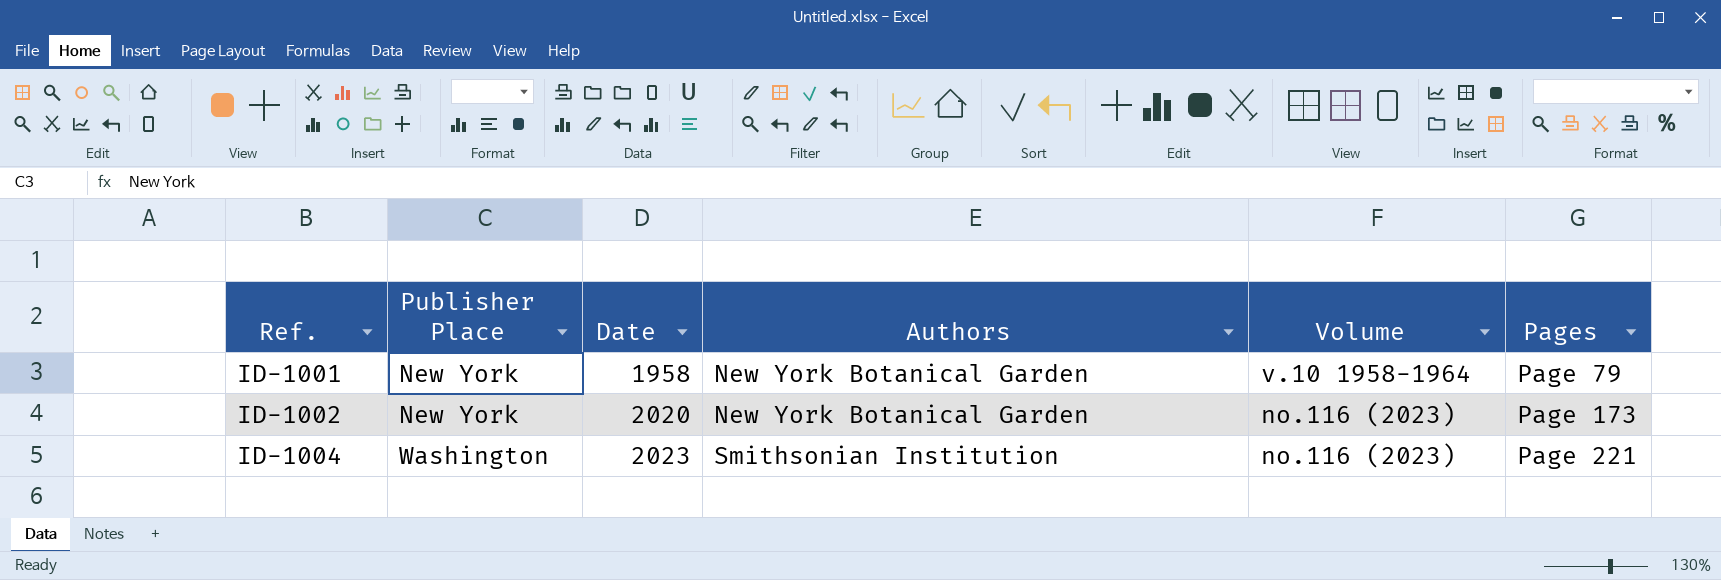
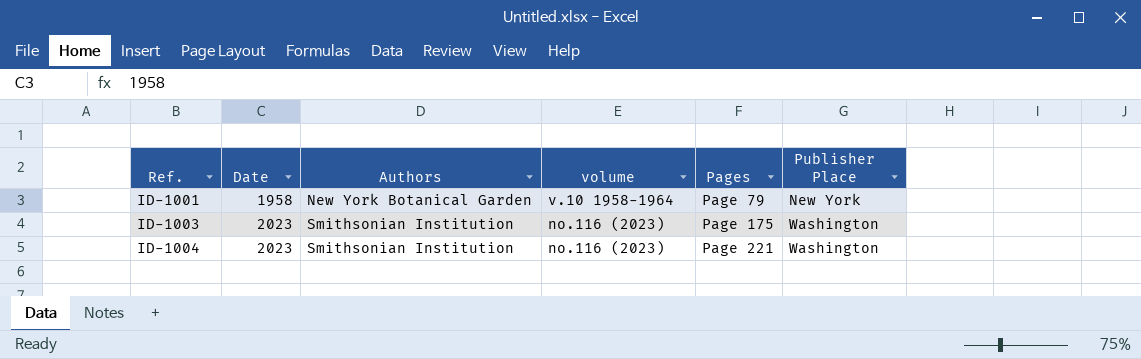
column name: Volume -> volume
column Publisher Place | position: 2 -> 6
row ID-1002: New York | 2020 | New York Botanical Garden | no.116 (2023) | Page 173 -> none
row ID-1003: none -> 2023 | Smithsonian Institution | no.116 (2023) | Page 175 | Washington

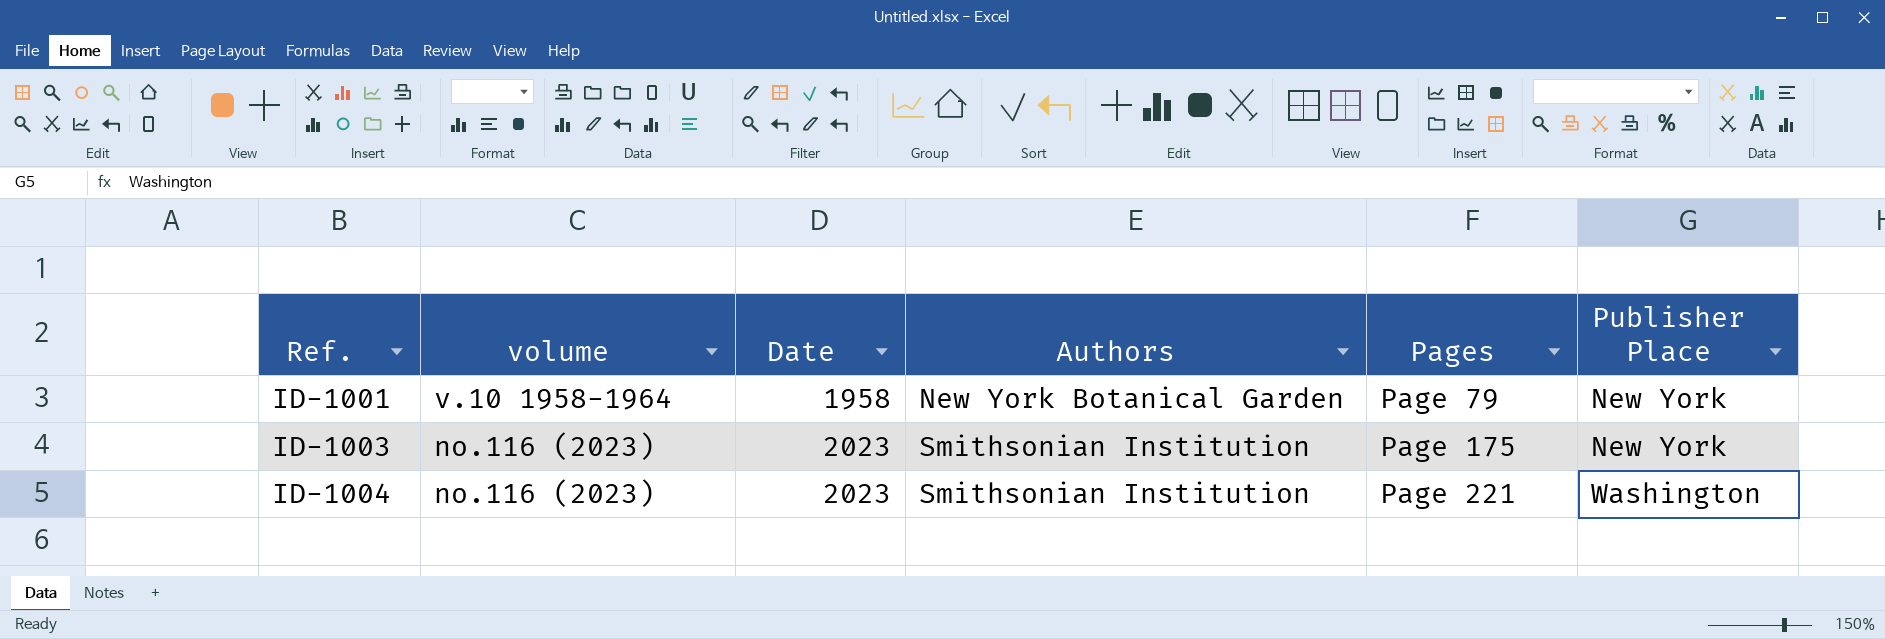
column volume | position: 4 -> 2
ID-1003 | Publisher Place: Washington -> New York

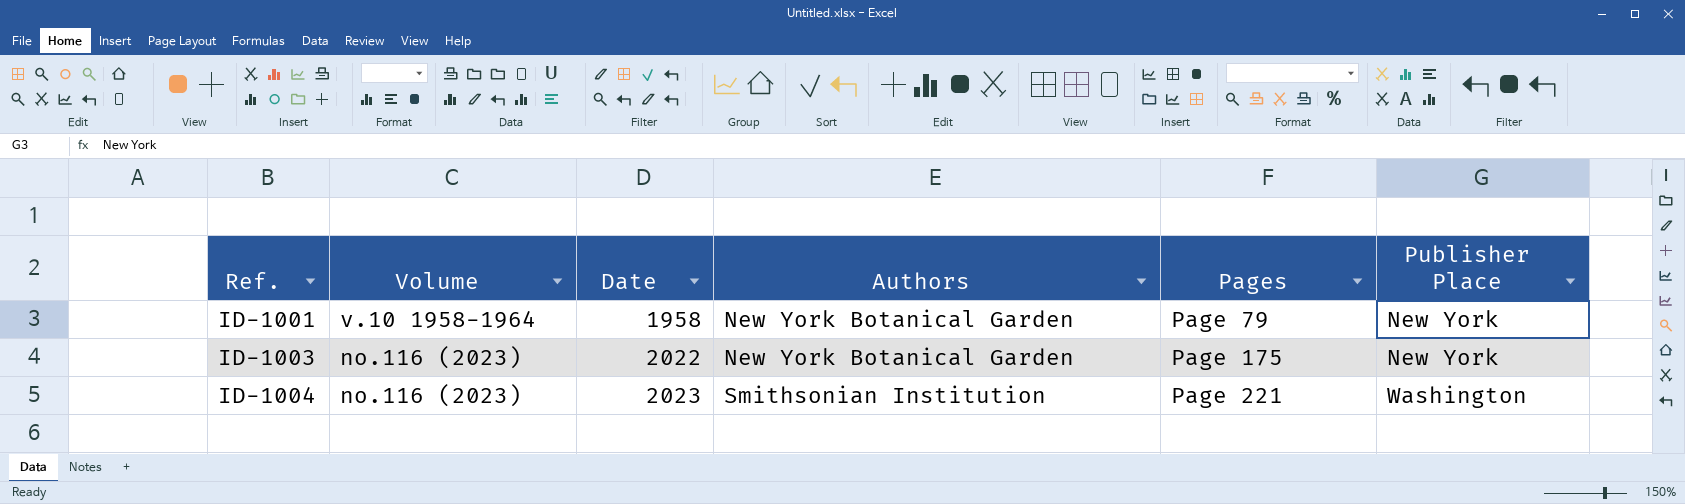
column name: volume -> Volume
ID-1003 | Date: 2023 -> 2022
ID-1003 | Authors: Smithsonian Institution -> New York Botanical Garden

